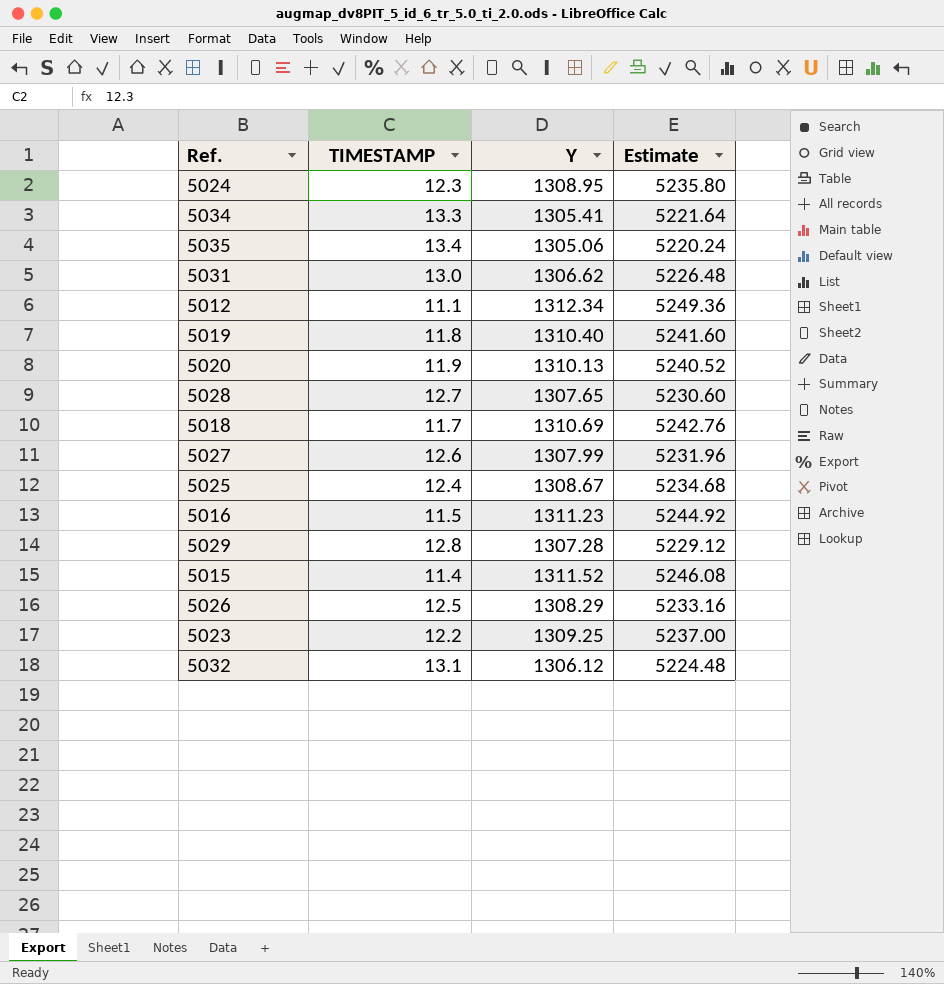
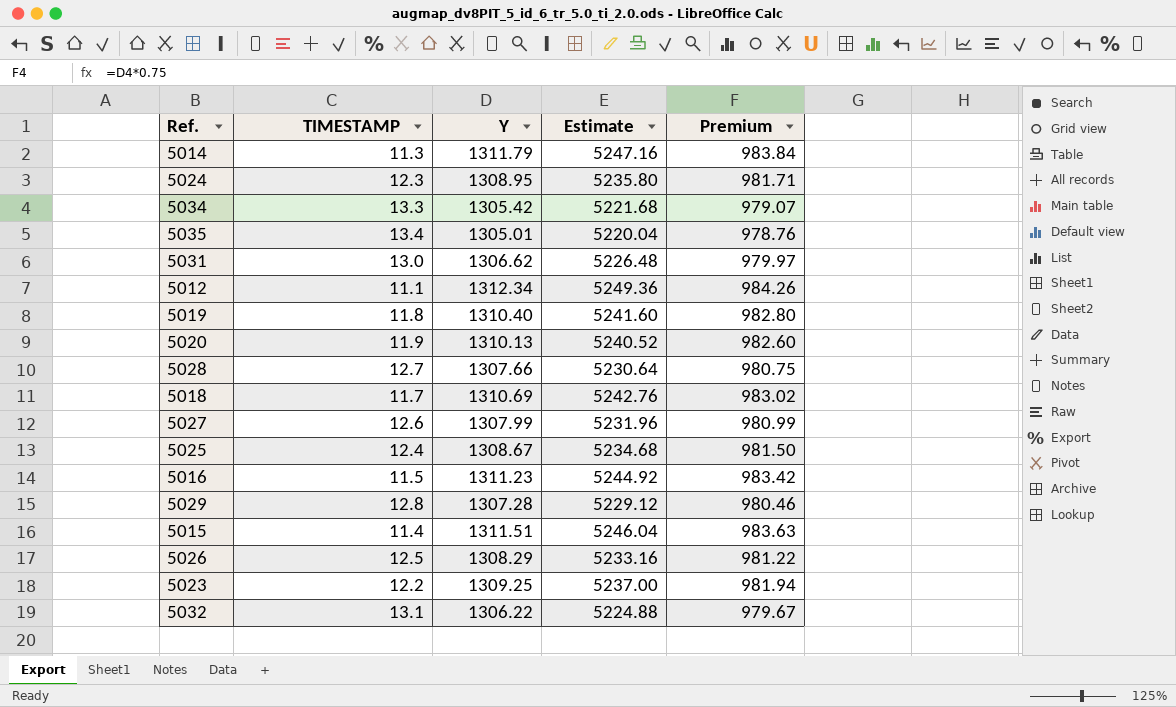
column Premium | formula: none -> [Y] * 0.75
row 5014: none -> 11.3 | 1311.79 | 5247.16 | 983.84
5034 | Y: 1305.41 -> 1305.42
5034 | Estimate: 5221.64 -> 5221.68
5035 | Y: 1305.06 -> 1305.01
5035 | Estimate: 5220.24 -> 5220.04
5028 | Y: 1307.65 -> 1307.66
5028 | Estimate: 5230.60 -> 5230.64
5015 | Y: 1311.52 -> 1311.51
5015 | Estimate: 5246.08 -> 5246.04
5032 | Y: 1306.12 -> 1306.22
5032 | Estimate: 5224.48 -> 5224.88

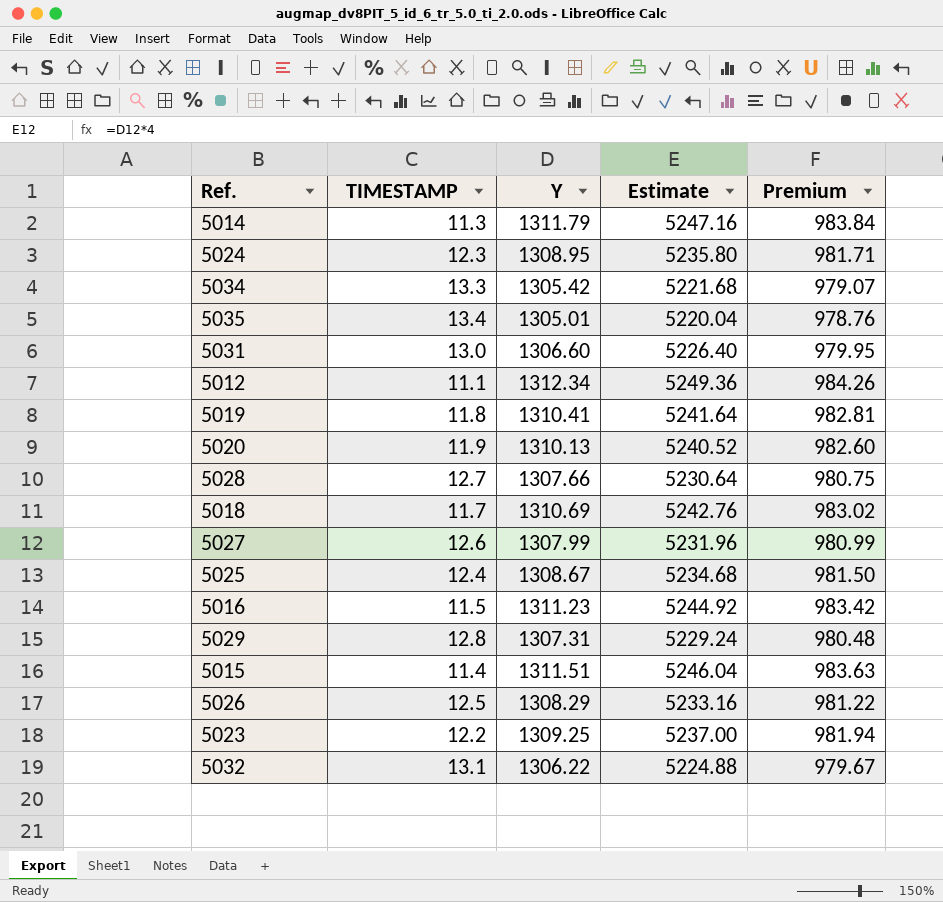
5031 | Y: 1306.62 -> 1306.60
5031 | Estimate: 5226.48 -> 5226.40
5031 | Premium: 979.97 -> 979.95
5019 | Y: 1310.40 -> 1310.41
5019 | Estimate: 5241.60 -> 5241.64
5019 | Premium: 982.80 -> 982.81
5029 | Y: 1307.28 -> 1307.31
5029 | Estimate: 5229.12 -> 5229.24
5029 | Premium: 980.46 -> 980.48

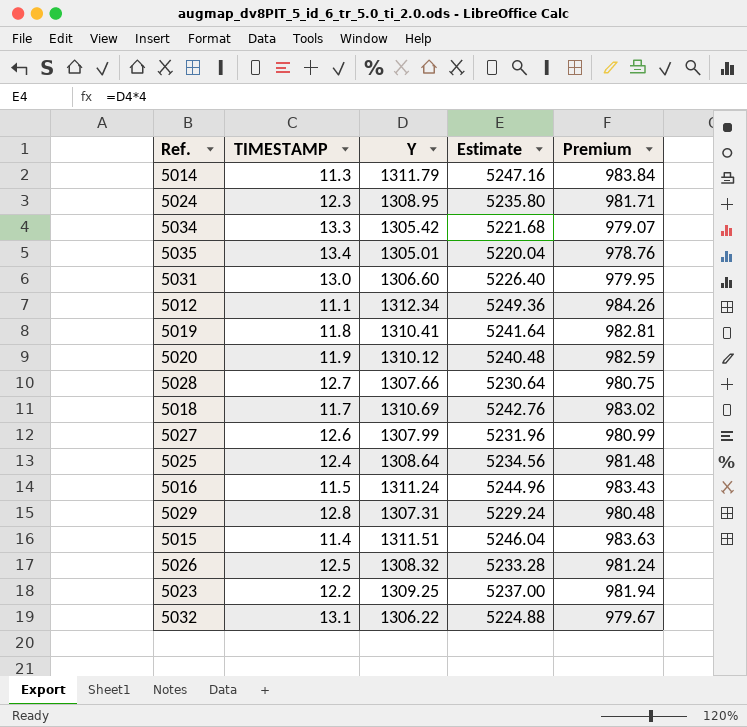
5020 | Y: 1310.13 -> 1310.12
5020 | Estimate: 5240.52 -> 5240.48
5020 | Premium: 982.60 -> 982.59
5025 | Y: 1308.67 -> 1308.64
5025 | Estimate: 5234.68 -> 5234.56
5025 | Premium: 981.50 -> 981.48
5016 | Y: 1311.23 -> 1311.24
5016 | Estimate: 5244.92 -> 5244.96
5016 | Premium: 983.42 -> 983.43
5026 | Y: 1308.29 -> 1308.32
5026 | Estimate: 5233.16 -> 5233.28
5026 | Premium: 981.22 -> 981.24

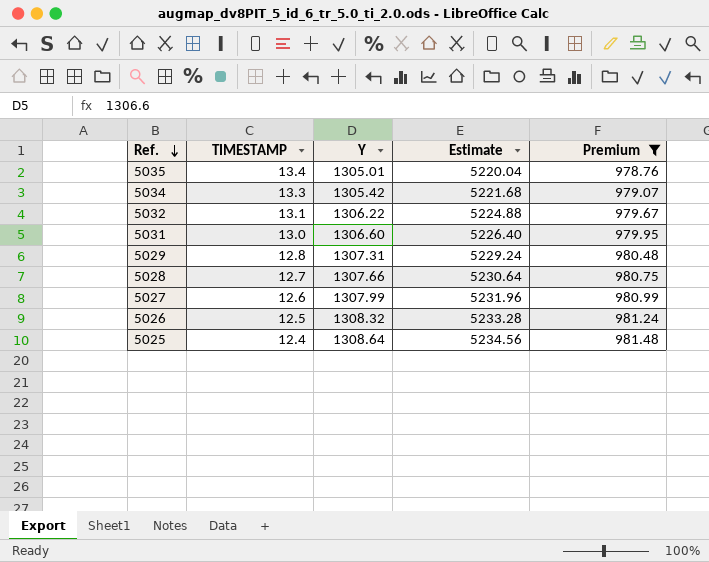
filter: none -> Premium <= 981.48
row order: none -> Ref. descending

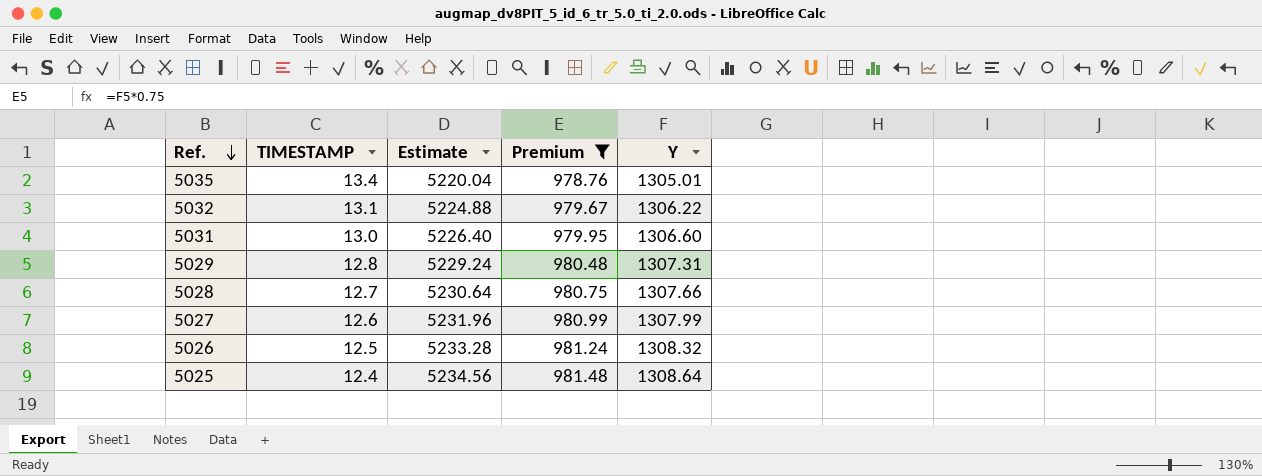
column Y | position: 3 -> 5
row 5034: 13.3 | 1305.42 | 5221.68 | 979.07 -> none

